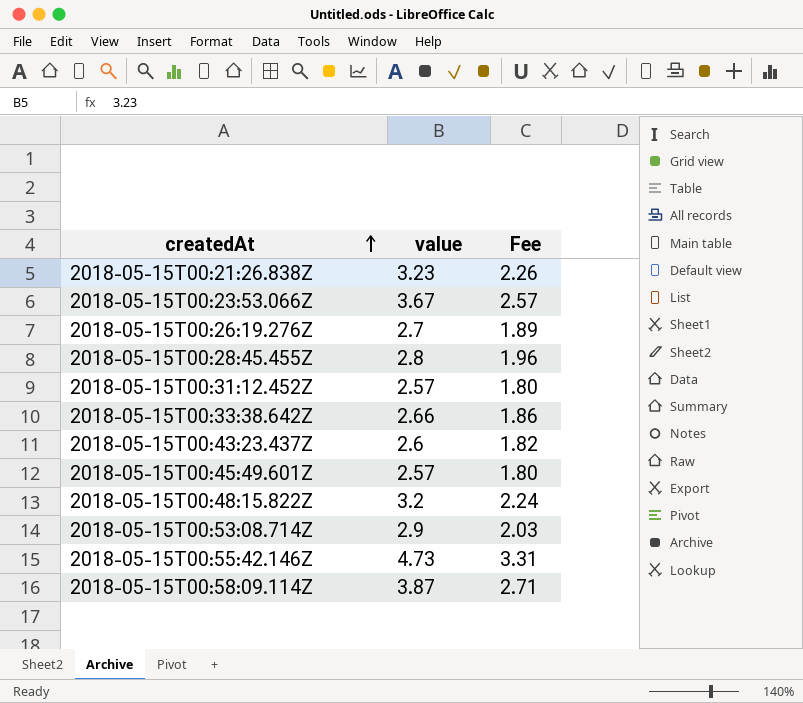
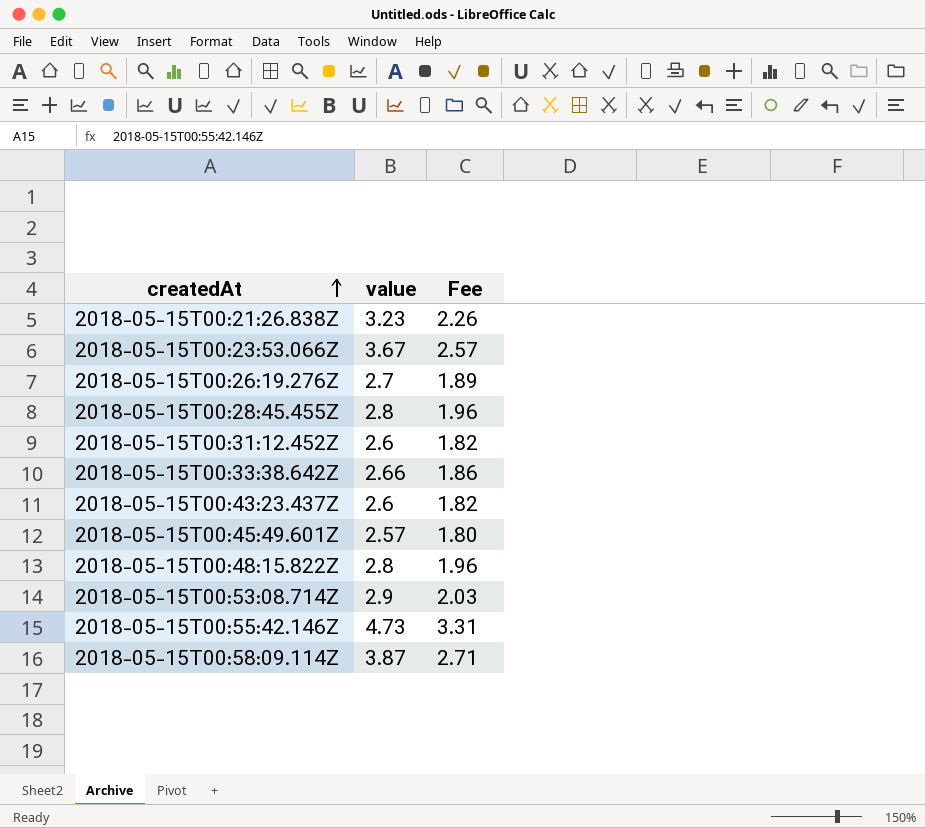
2018-05-15T00:31:12.452Z | value: 2.57 -> 2.6
2018-05-15T00:31:12.452Z | Fee: 1.80 -> 1.82
2018-05-15T00:48:15.822Z | value: 3.2 -> 2.8
2018-05-15T00:48:15.822Z | Fee: 2.24 -> 1.96

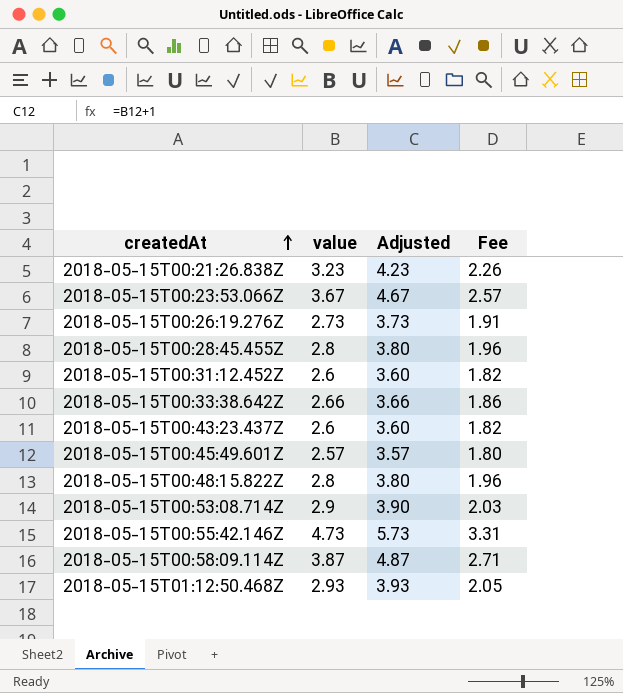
column Adjusted | formula: none -> [value] + 1
2018-05-15T00:26:19.276Z | value: 2.7 -> 2.73
2018-05-15T00:26:19.276Z | Fee: 1.89 -> 1.91
row 2018-05-15T01:12:50.468Z: none -> 2.93 | 3.93 | 2.05

